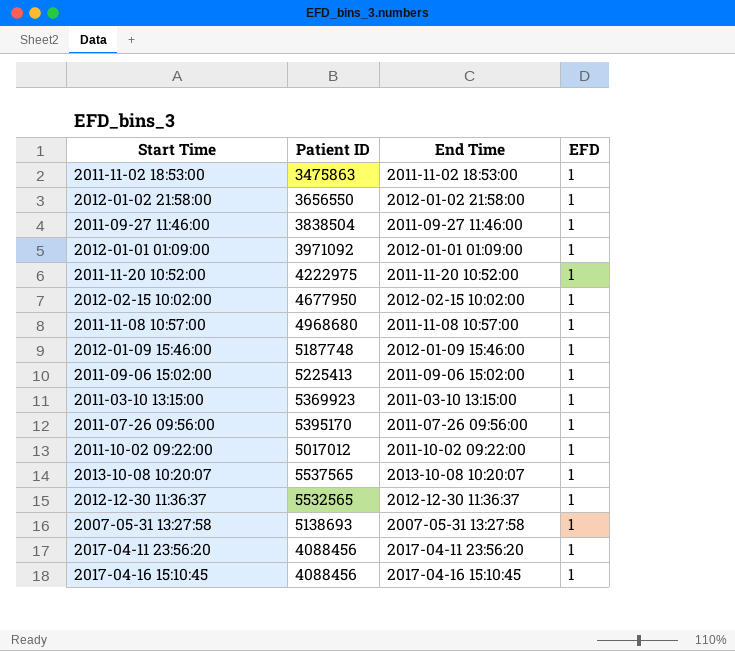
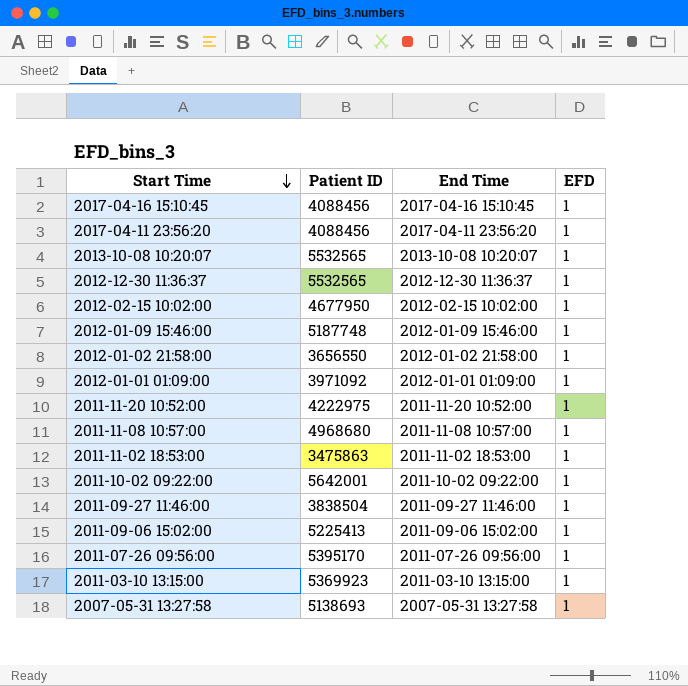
row order: none -> Start Time descending
2013-10-08 10:20:07 | Patient ID: 5537565 -> 5532565
2011-10-02 09:22:00 | Patient ID: 5017012 -> 5642001

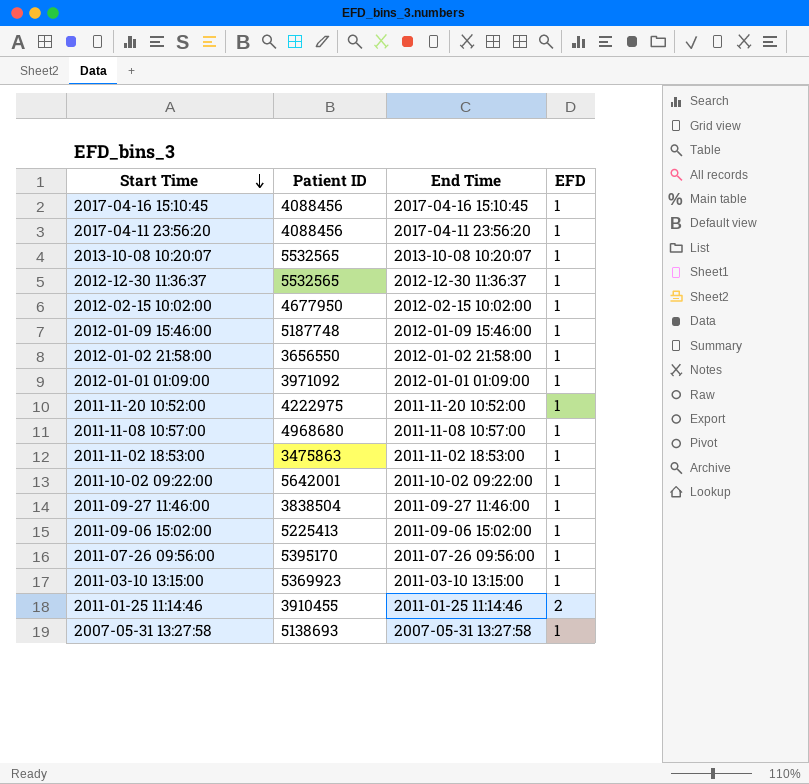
row 2011-01-25 11:14:46: none -> 3910455 | 2011-01-25 11:14:46 | 2

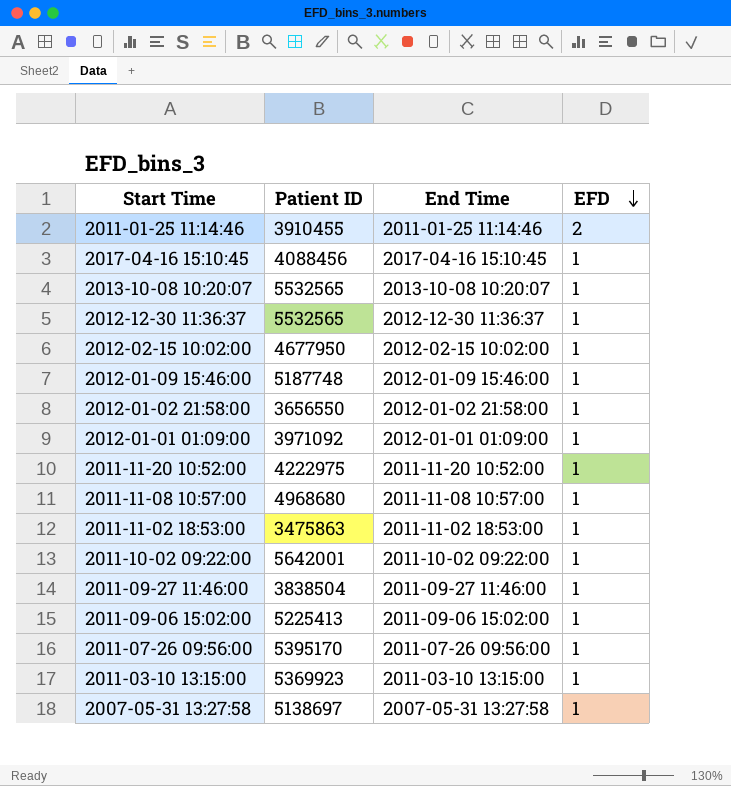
row order: Start Time descending -> EFD descending
row 2017-04-11 23:56:20: 4088456 | 2017-04-11 23:56:20 | 1 -> none
2007-05-31 13:27:58 | Patient ID: 5138693 -> 5138697

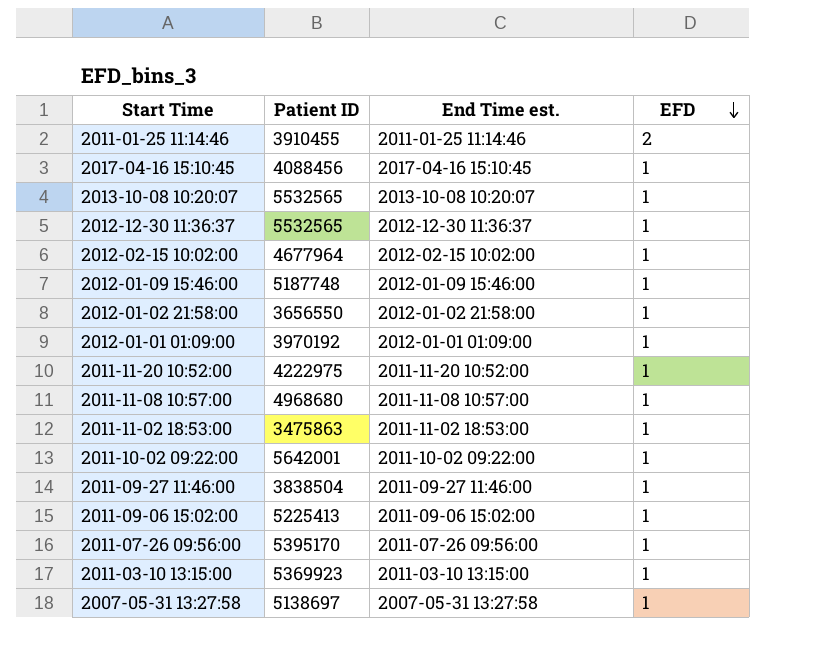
column name: End Time -> End Time est.
2012-02-15 10:02:00 | Patient ID: 4677950 -> 4677964
2012-01-01 01:09:00 | Patient ID: 3971092 -> 3970192

